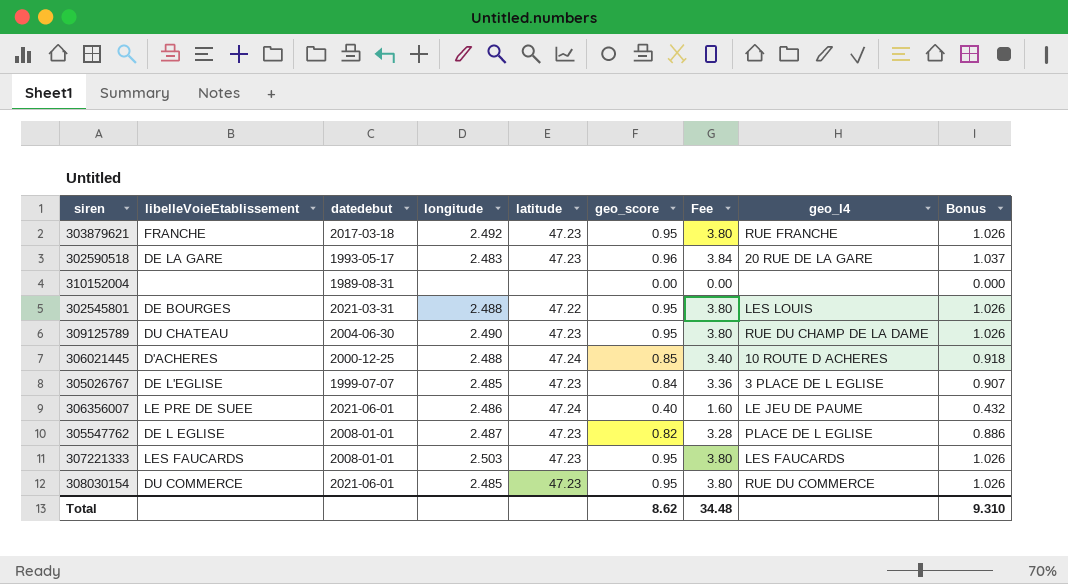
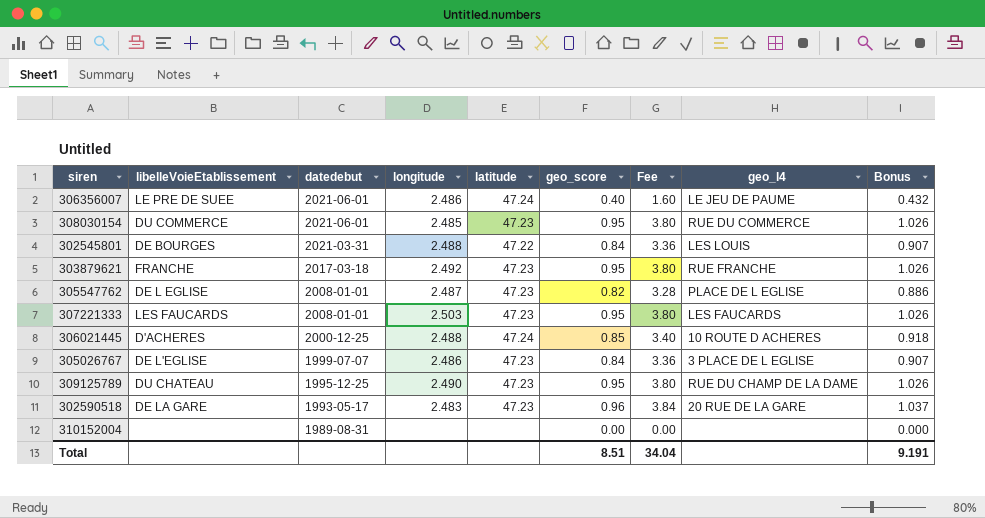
row order: none -> datedebut descending
302545801 | geo_score: 0.95 -> 0.84
302545801 | Fee: 3.80 -> 3.36
302545801 | Bonus: 1.026 -> 0.907
305026767 | longitude: 2.485 -> 2.486
309125789 | datedebut: 2004-06-30 -> 1995-12-25
Total | geo_score: 8.62 -> 8.51
Total | Fee: 34.48 -> 34.04
Total | Bonus: 9.310 -> 9.191

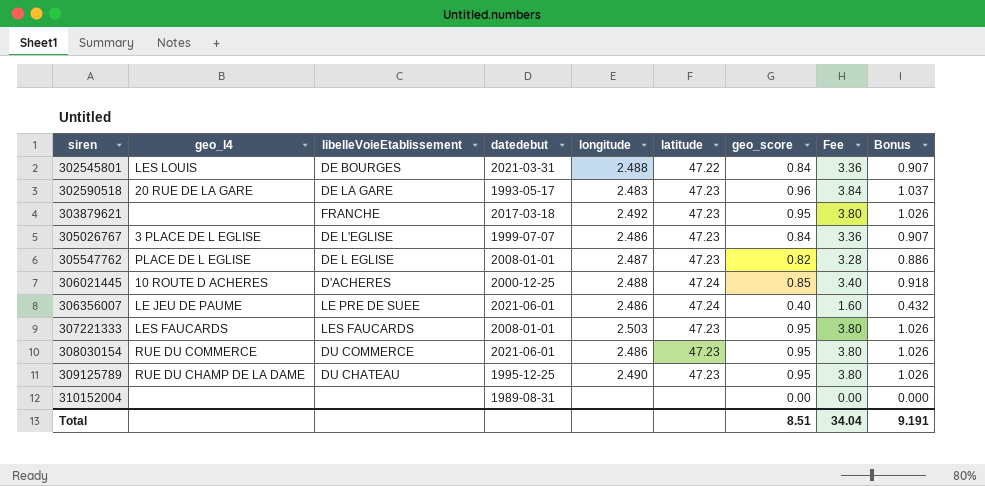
row order: datedebut descending -> siren ascending
column geo_l4 | position: 8 -> 2
303879621 | geo_l4: RUE FRANCHE -> none
308030154 | longitude: 2.485 -> 2.486

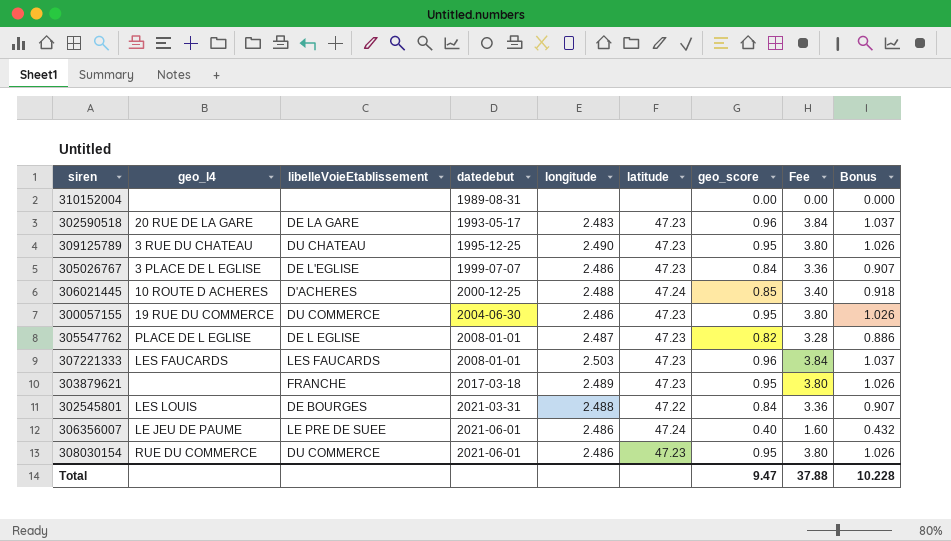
row order: siren ascending -> datedebut ascending
309125789 | geo_l4: RUE DU CHAMP DE LA DAME -> 3 RUE DU CHATEAU
row 300057155: none -> 19 RUE DU COMMERCE | DU COMMERCE | 2004-06-30 | 2.486 | 47.23 | 0.95 | 3.80 | 1.026
307221333 | geo_score: 0.95 -> 0.96
307221333 | Fee: 3.80 -> 3.84
307221333 | Bonus: 1.026 -> 1.037
303879621 | longitude: 2.492 -> 2.489
Total | geo_score: 8.51 -> 9.47
Total | Fee: 34.04 -> 37.88
Total | Bonus: 9.191 -> 10.228

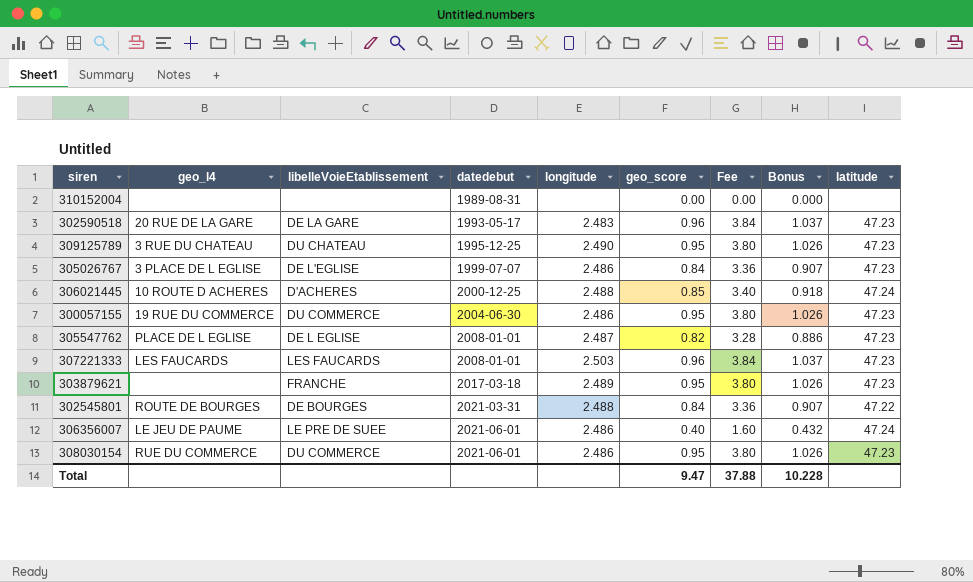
column latitude | position: 6 -> 9
302545801 | geo_l4: LES LOUIS -> ROUTE DE BOURGES

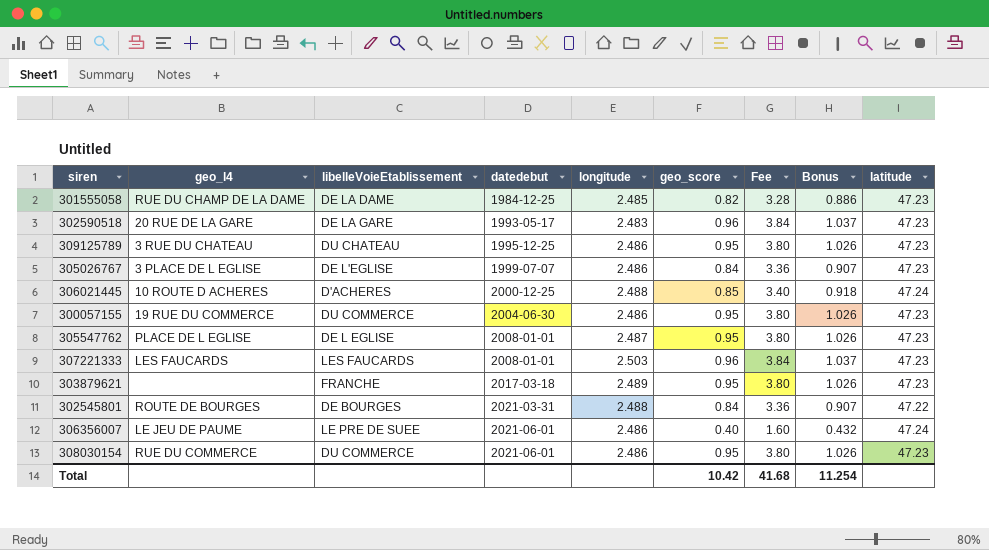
row 310152004: none | none | 1989-08-31 | none | 0.00 | 0.00 | 0.000 | none -> none
row 301555058: none -> RUE DU CHAMP DE LA DAME | DE LA DAME | 1984-12-25 | 2.485 | 0.82 | 3.28 | 0.886 | 47.23
309125789 | longitude: 2.490 -> 2.486
305547762 | geo_score: 0.82 -> 0.95
305547762 | Fee: 3.28 -> 3.80
305547762 | Bonus: 0.886 -> 1.026
Total | geo_score: 9.47 -> 10.42
Total | Fee: 37.88 -> 41.68
Total | Bonus: 10.228 -> 11.254

